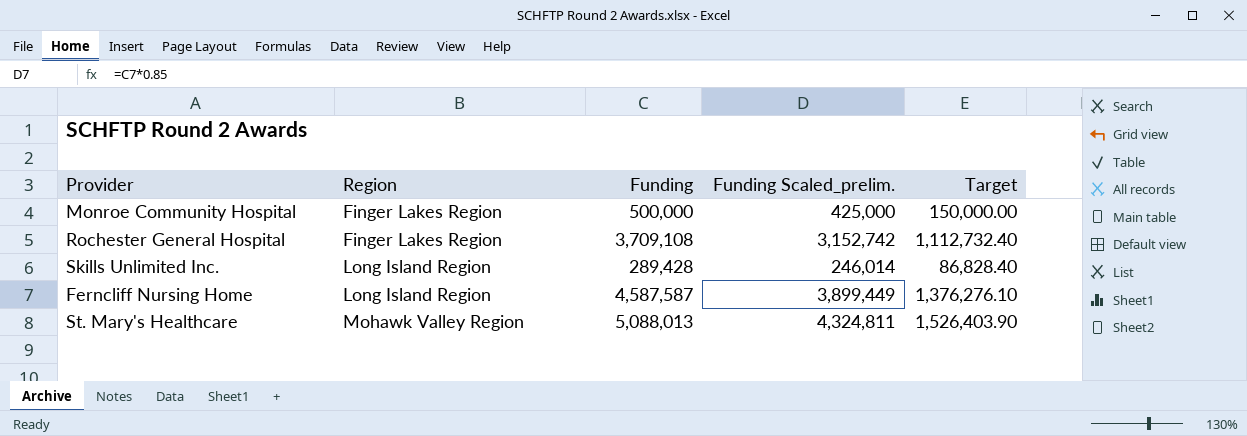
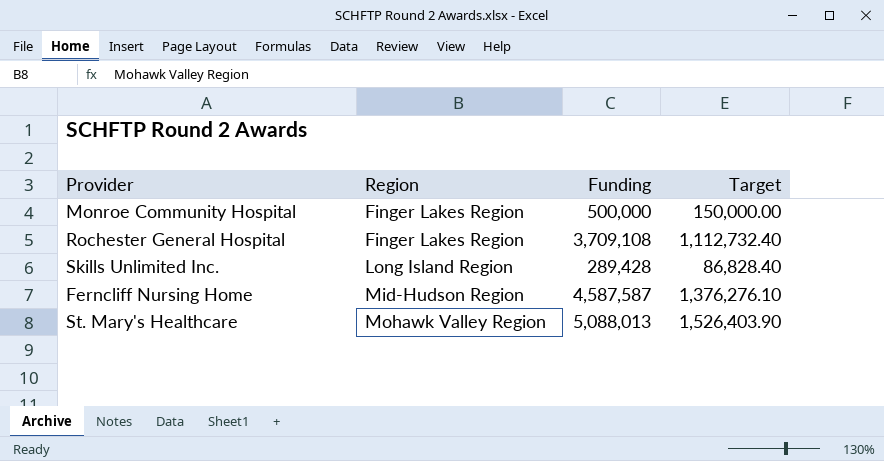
column Funding Scaled_prelim. | formula: [Funding] * 0.85 -> none
Ferncliff Nursing Home | Region: Long Island Region -> Mid-Hudson Region

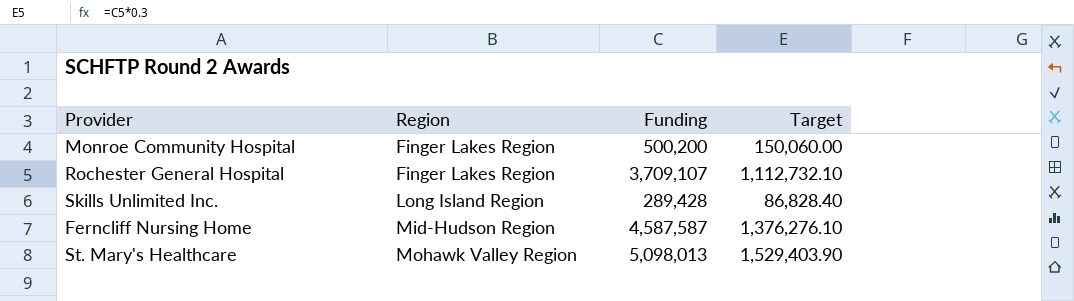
Monroe Community Hospital | Funding: 500,000 -> 500,200
Monroe Community Hospital | Target: 150,000.00 -> 150,060.00
Rochester General Hospital | Funding: 3,709,108 -> 3,709,107
Rochester General Hospital | Target: 1,112,732.40 -> 1,112,732.10
St. Mary's Healthcare | Funding: 5,088,013 -> 5,098,013
St. Mary's Healthcare | Target: 1,526,403.90 -> 1,529,403.90

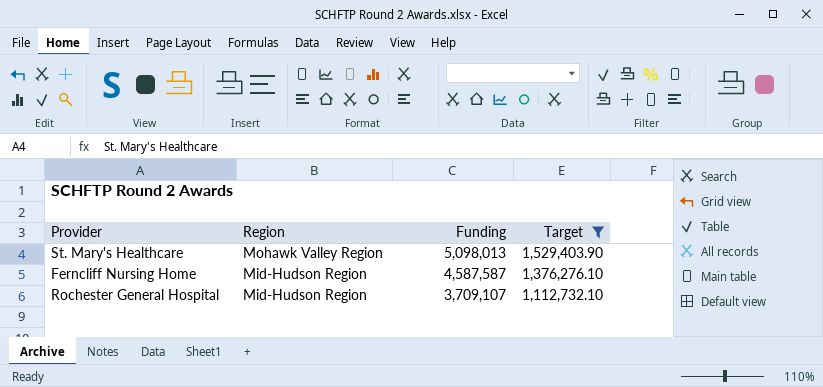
filter: none -> Target >= 1,112,732.10
row order: Region ascending -> Region descending
Rochester General Hospital | Region: Finger Lakes Region -> Mid-Hudson Region

